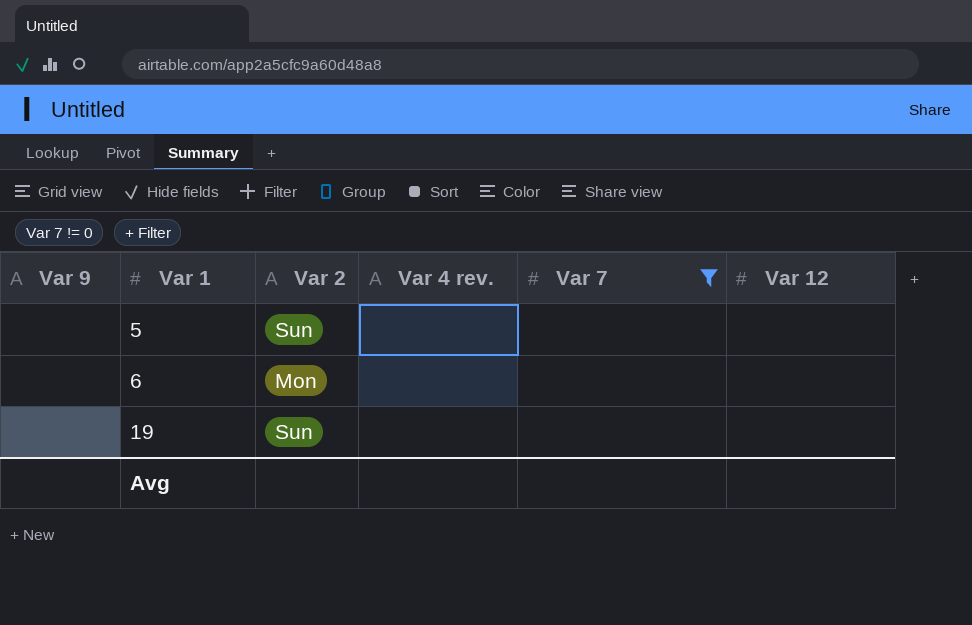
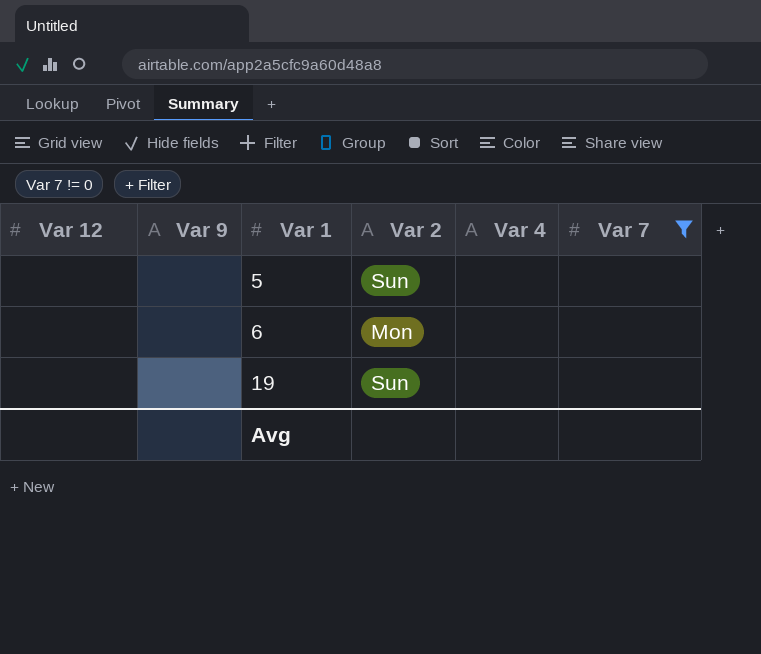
column Var 12 | position: 6 -> 1
column name: Var 4 rev. -> Var 4

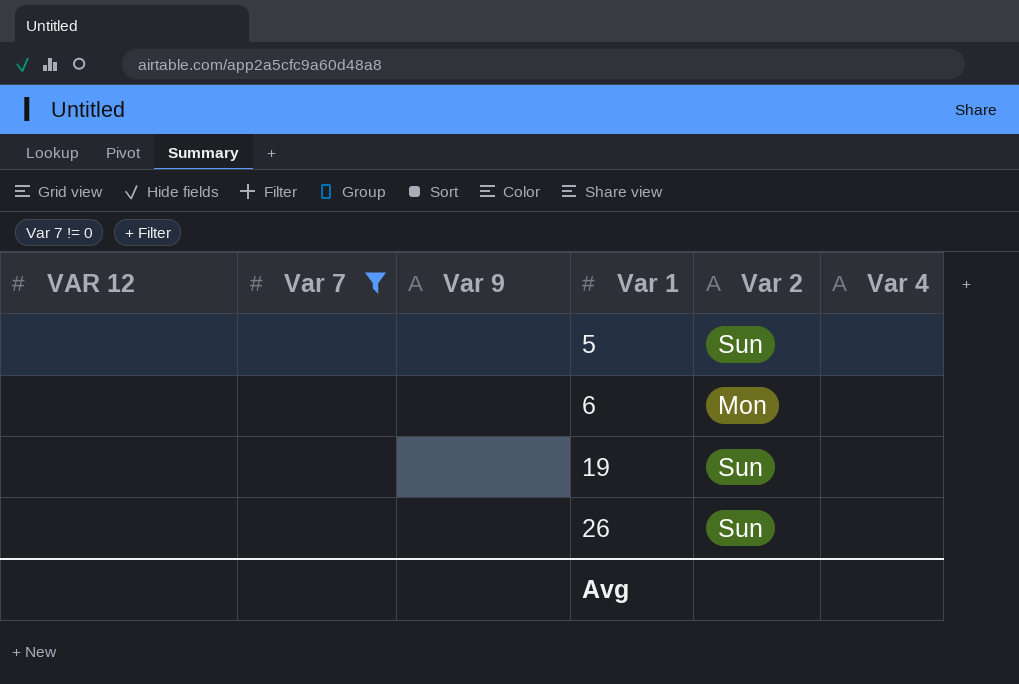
column name: Var 12 -> VAR 12
column Var 7 | position: 6 -> 2
row 26: none -> none | none | none | Sun | none

